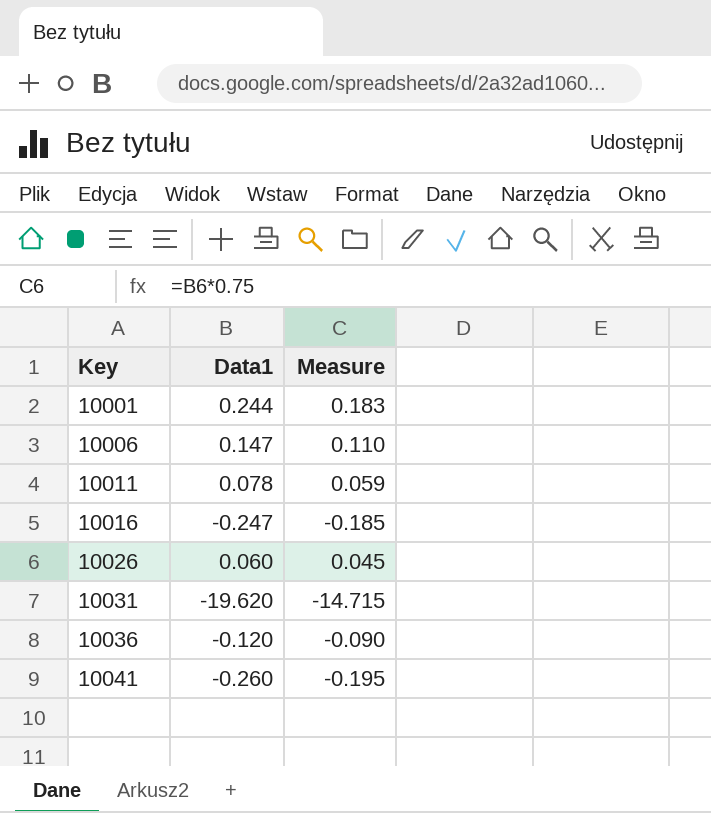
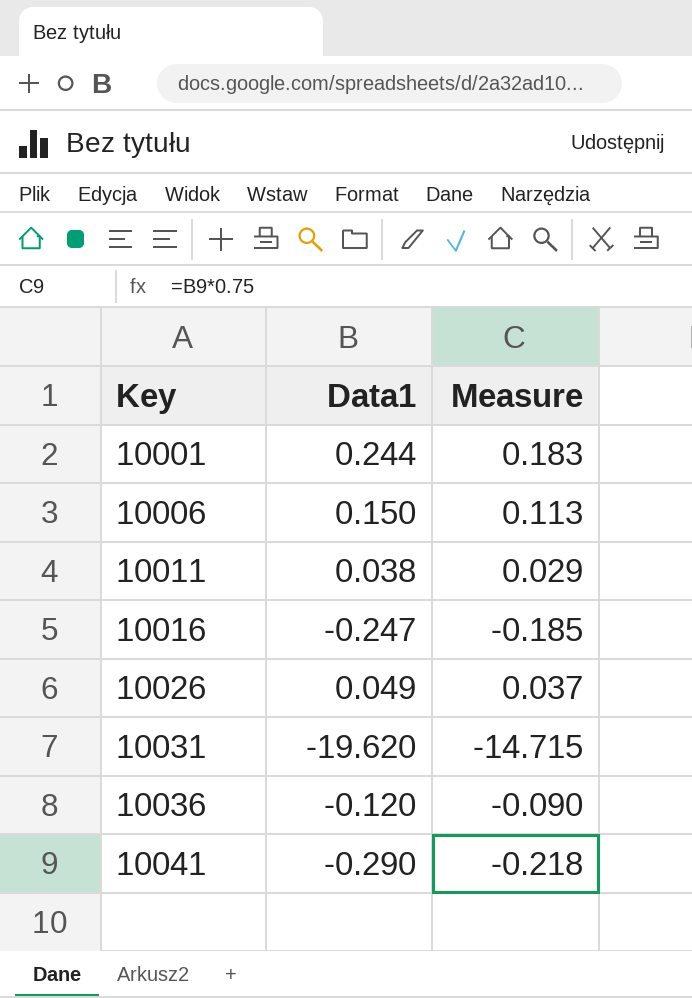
10006 | Data1: 0.147 -> 0.150
10006 | Measure: 0.110 -> 0.113
10011 | Data1: 0.078 -> 0.038
10011 | Measure: 0.059 -> 0.029
10026 | Data1: 0.060 -> 0.049
10026 | Measure: 0.045 -> 0.037
10041 | Data1: -0.260 -> -0.290
10041 | Measure: -0.195 -> -0.218

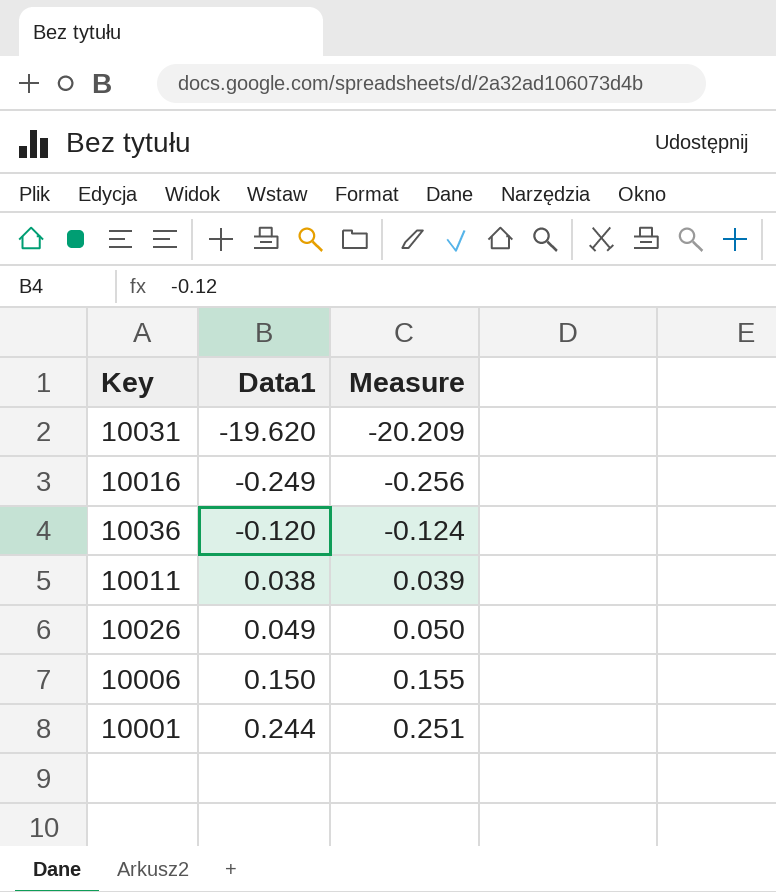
row order: Key ascending -> Data1 ascending
column Measure | formula: [Data1] * 0.75 -> [Data1] * 1.03
row 10041: -0.290 | -0.218 -> none
10016 | Data1: -0.247 -> -0.249

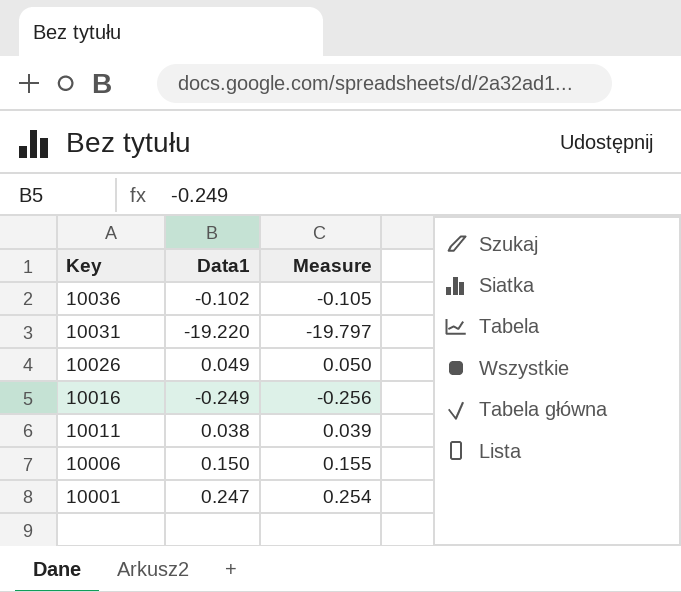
row order: Data1 ascending -> Key descending
10036 | Data1: -0.120 -> -0.102
10036 | Measure: -0.124 -> -0.105
10031 | Data1: -19.620 -> -19.220
10031 | Measure: -20.209 -> -19.797
10001 | Data1: 0.244 -> 0.247
10001 | Measure: 0.251 -> 0.254

